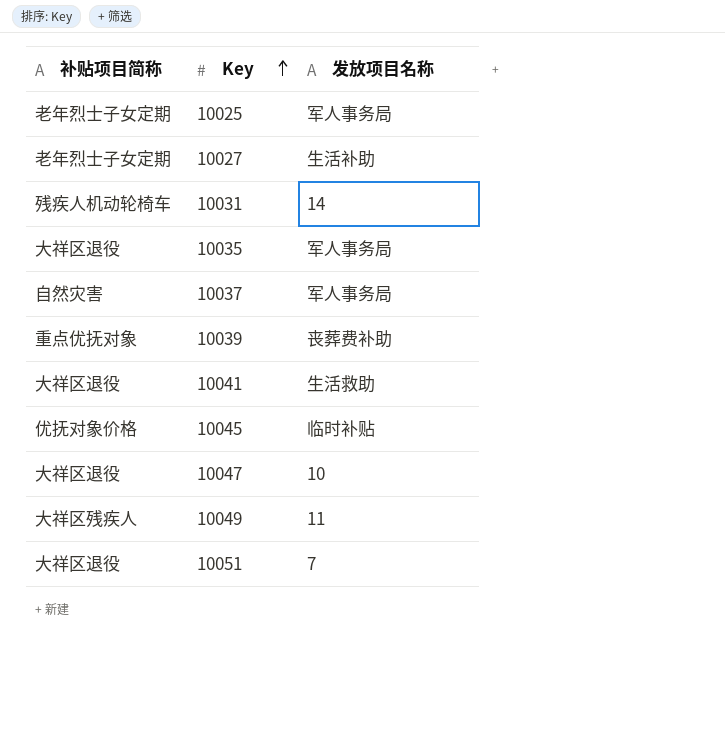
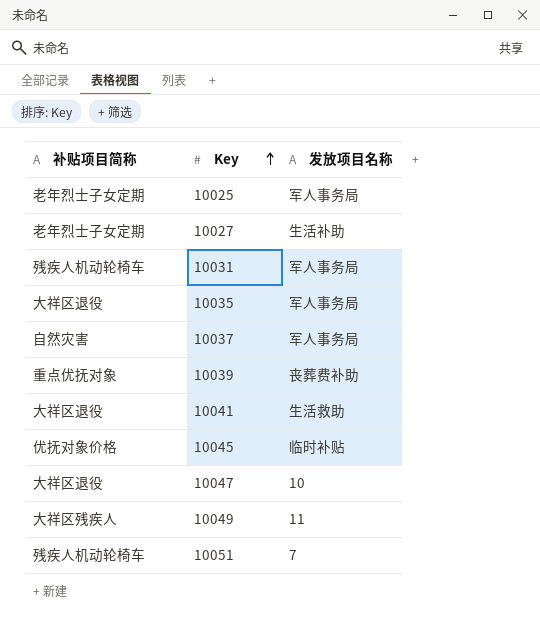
10031 | 发放项目名称: 14 -> 军人事务局
10051 | 补贴项目简称: 大祥区退役 -> 残疾人机动轮椅车

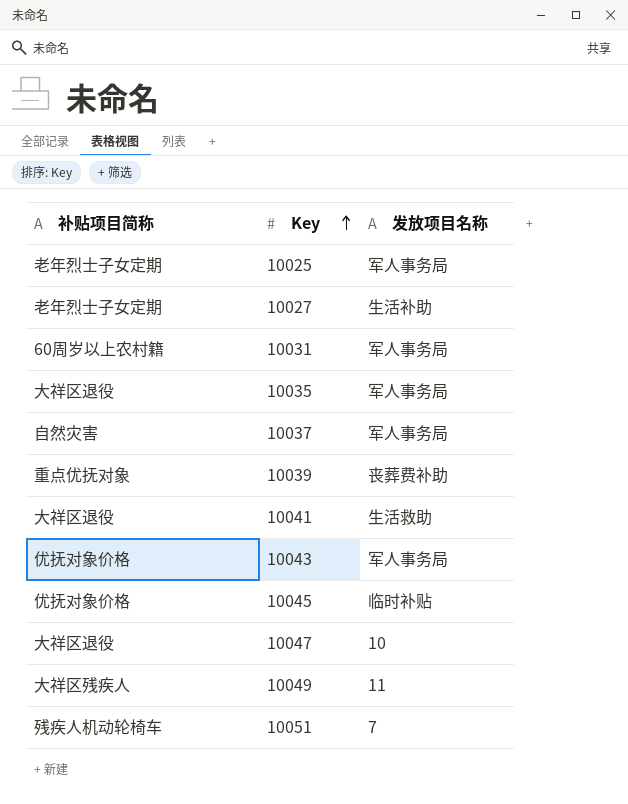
10031 | 补贴项目简称: 残疾人机动轮椅车 -> 60周岁以上农村籍
row 10043: none -> 优抚对象价格 | 军人事务局

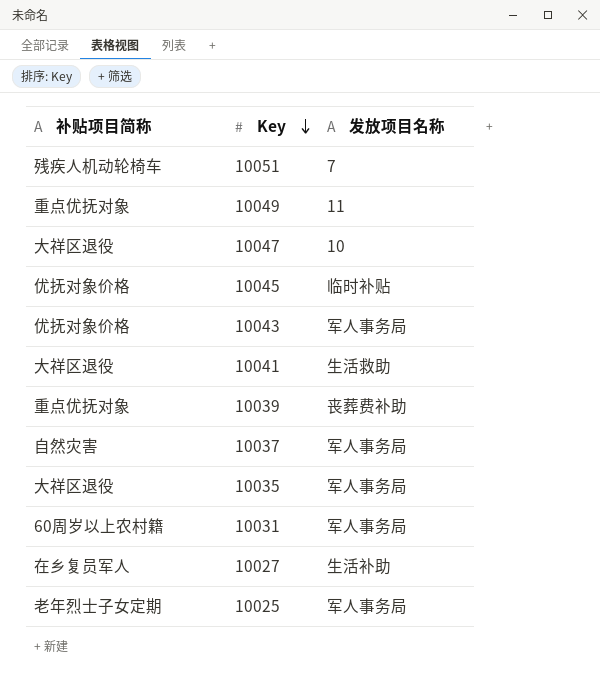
row order: Key ascending -> Key descending
10049 | 补贴项目简称: 大祥区残疾人 -> 重点优抚对象
10027 | 补贴项目简称: 老年烈士子女定期 -> 在乡复员军人

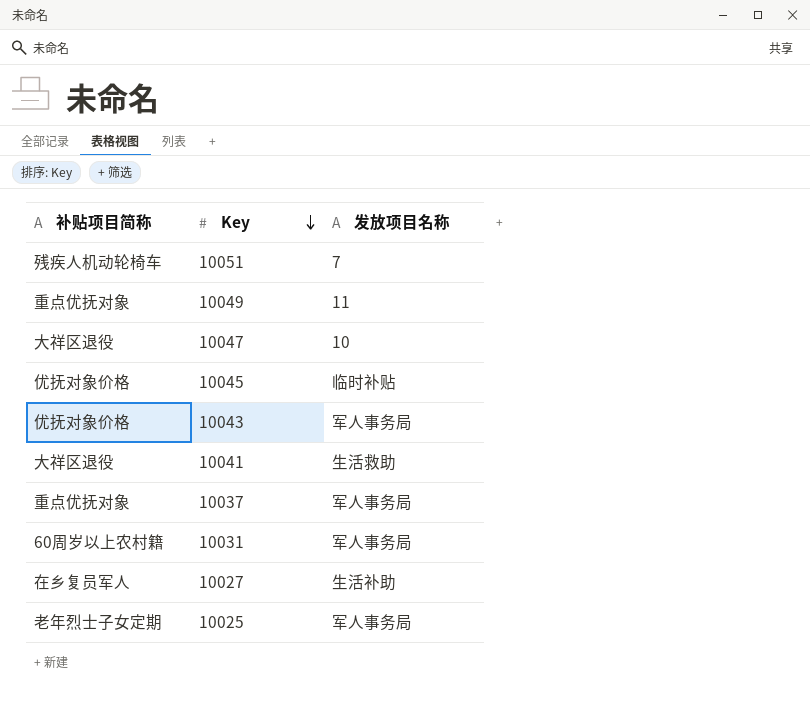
row 10039: 重点优抚对象 | 丧葬费补助 -> none
row 10035: 大祥区退役 | 军人事务局 -> none
10037 | 补贴项目简称: 自然灾害 -> 重点优抚对象

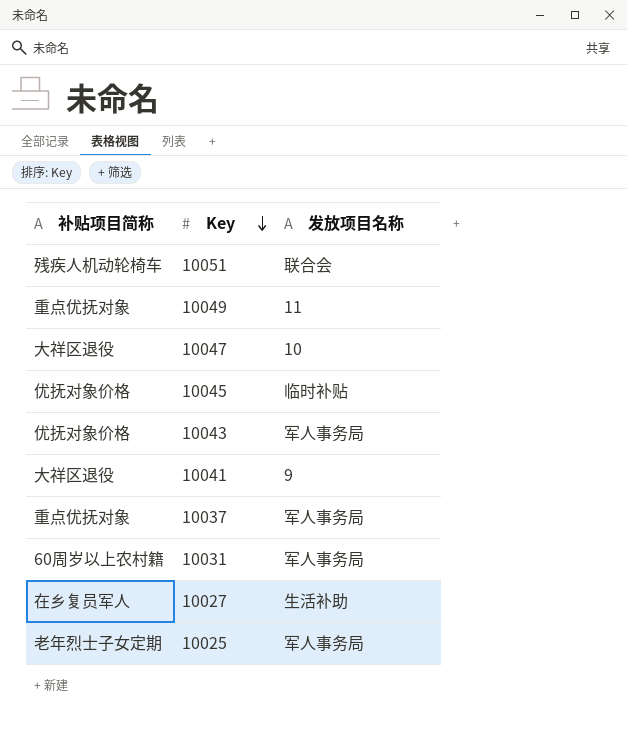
10051 | 发放项目名称: 7 -> 联合会
10041 | 发放项目名称: 生活救助 -> 9

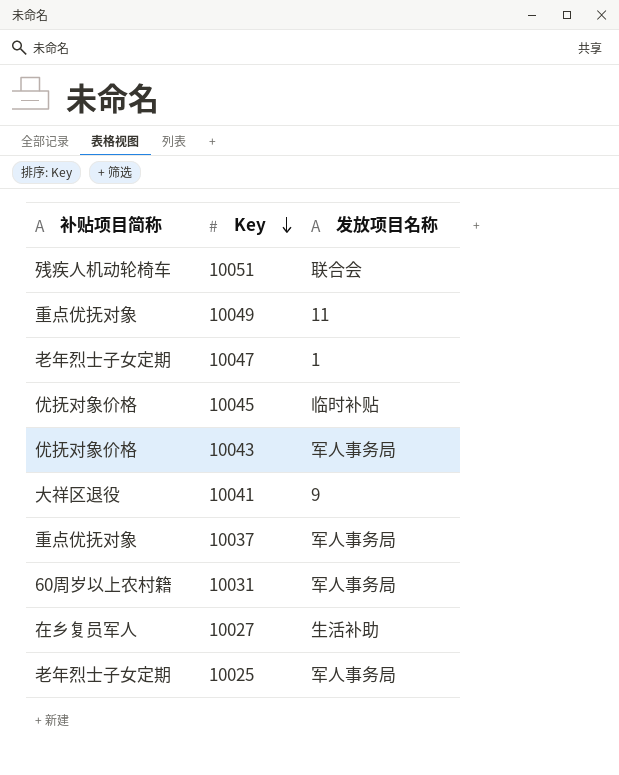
10047 | 补贴项目简称: 大祥区退役 -> 老年烈士子女定期
10047 | 发放项目名称: 10 -> 1

